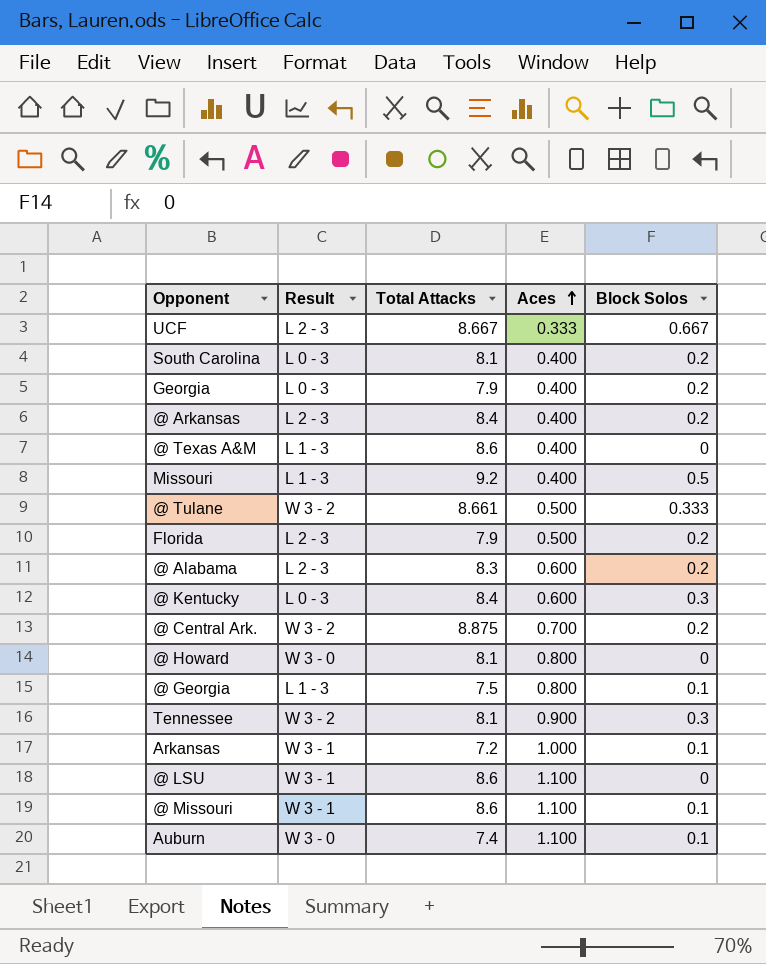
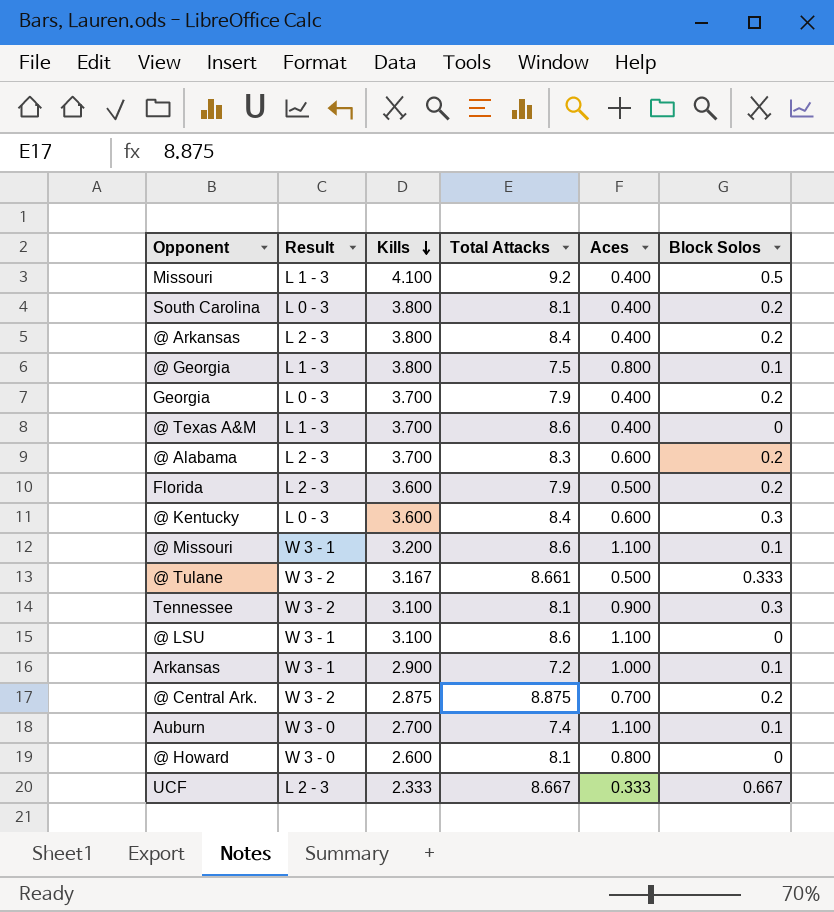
row order: Aces ascending -> Kills descending
column Kills | position: none -> 3

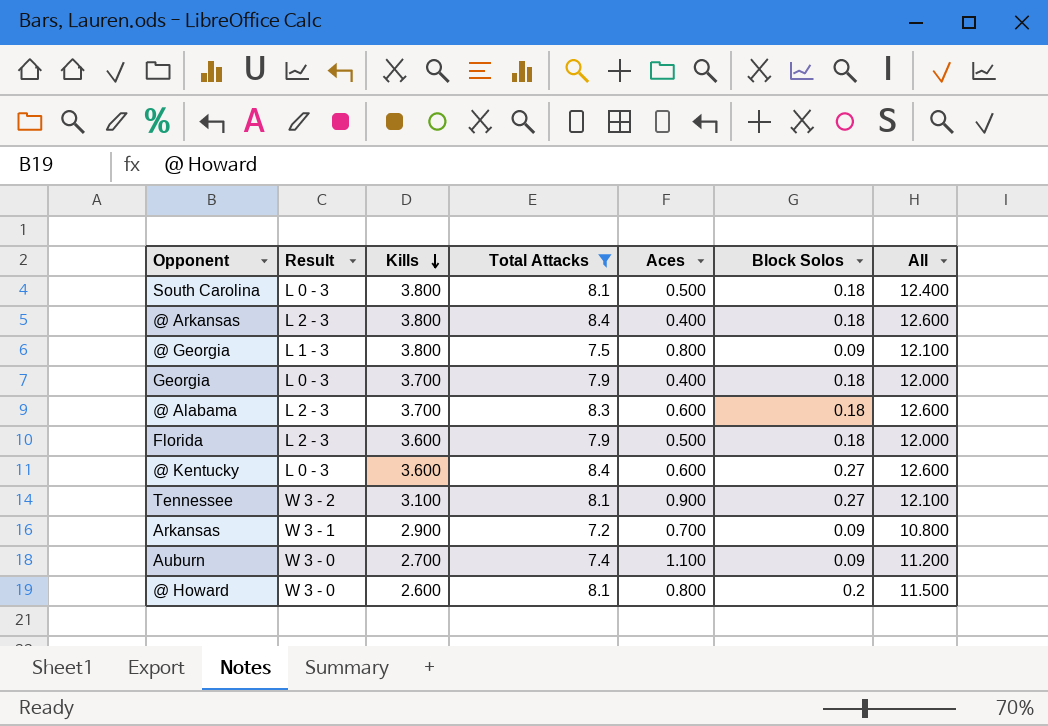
filter: none -> Total Attacks <= 8.4
column All | formula: none -> [Kills] + [Total Attacks] + [Aces]
South Carolina | Aces: 0.400 -> 0.500
South Carolina | Block Solos: 0.2 -> 0.18
@ Arkansas | Block Solos: 0.2 -> 0.18
@ Georgia | Block Solos: 0.1 -> 0.09
Georgia | Block Solos: 0.2 -> 0.18
@ Alabama | Block Solos: 0.2 -> 0.18
Florida | Block Solos: 0.2 -> 0.18
@ Kentucky | Block Solos: 0.3 -> 0.27
Tennessee | Block Solos: 0.3 -> 0.27
Arkansas | Aces: 1.000 -> 0.700
Arkansas | Block Solos: 0.1 -> 0.09
Auburn | Block Solos: 0.1 -> 0.09
@ Howard | Block Solos: 0 -> 0.2

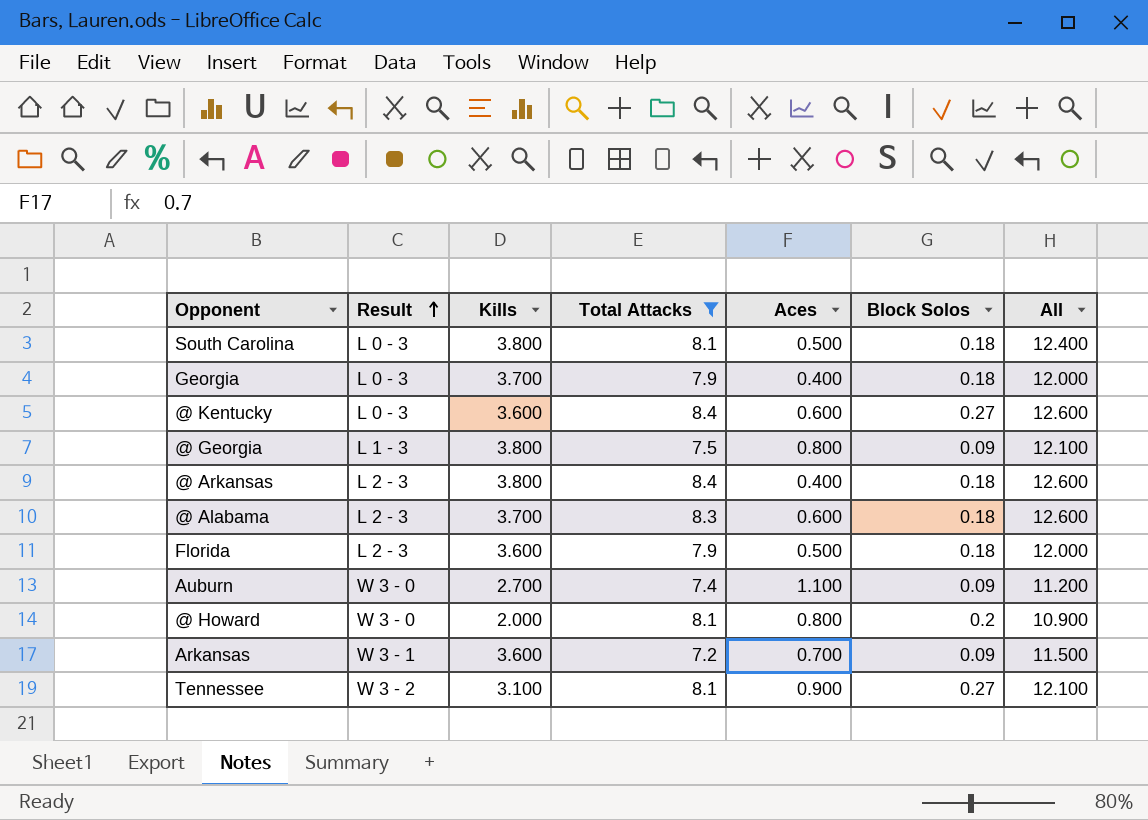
row order: Kills descending -> Result ascending
@ Howard | Kills: 2.600 -> 2.000
@ Howard | All: 11.500 -> 10.900
Arkansas | Kills: 2.900 -> 3.600
Arkansas | All: 10.800 -> 11.500

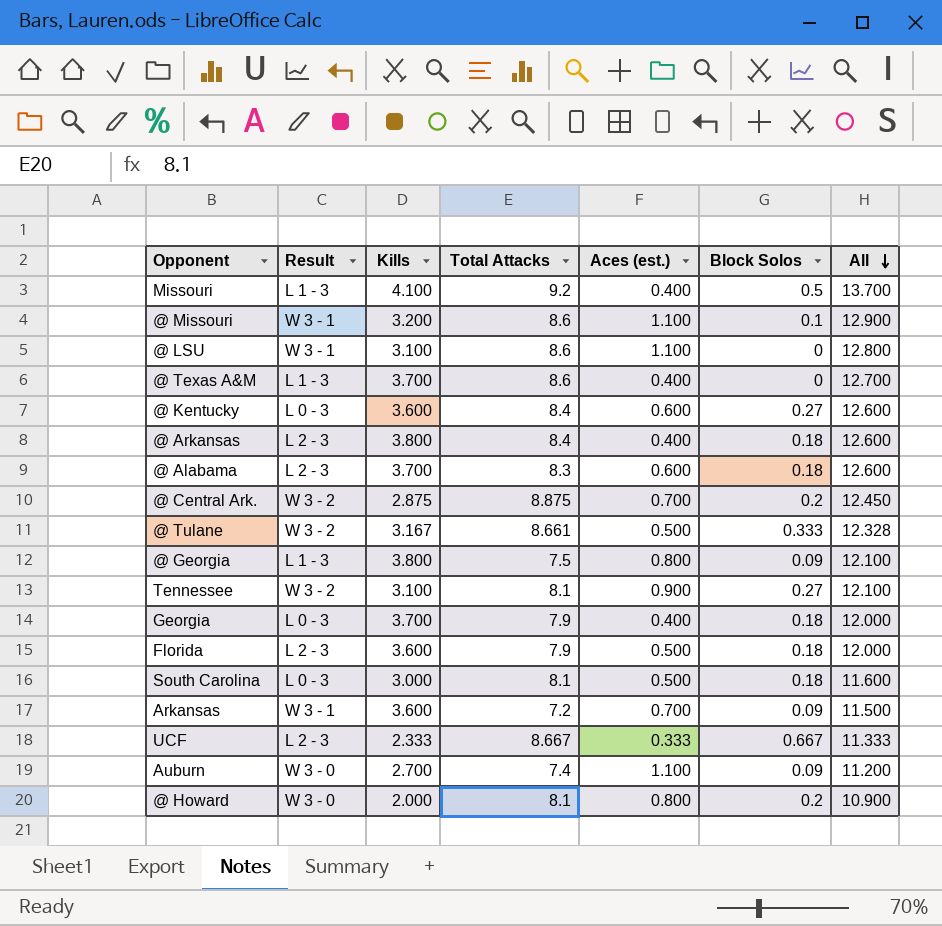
filter: Total Attacks <= 8.4 -> none
row order: Result ascending -> All descending
column name: Aces -> Aces (est.)
South Carolina | Kills: 3.800 -> 3.000
South Carolina | All: 12.400 -> 11.600

